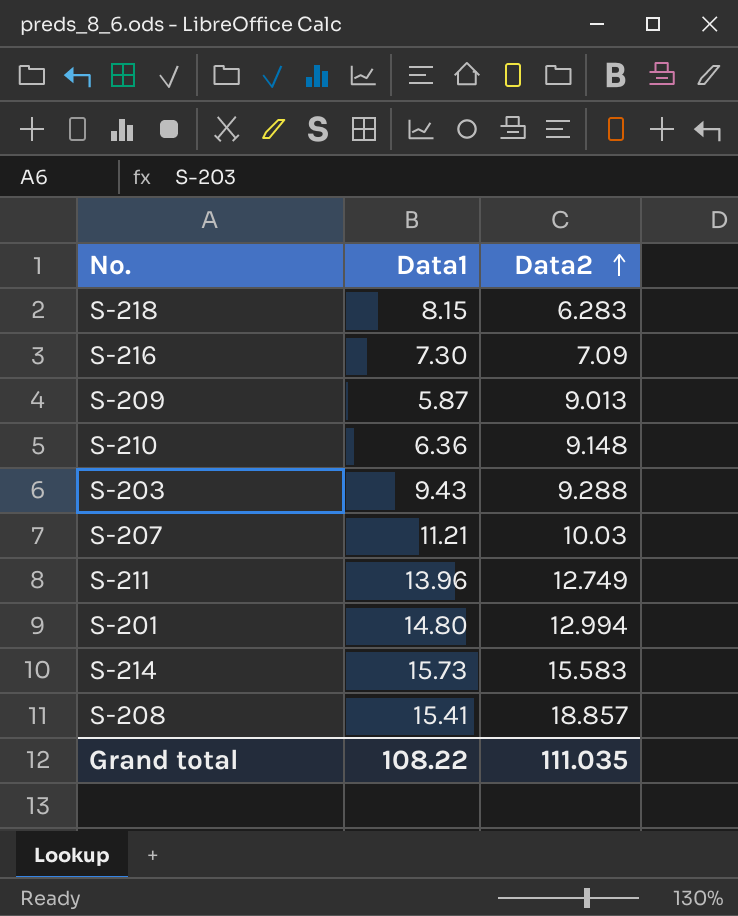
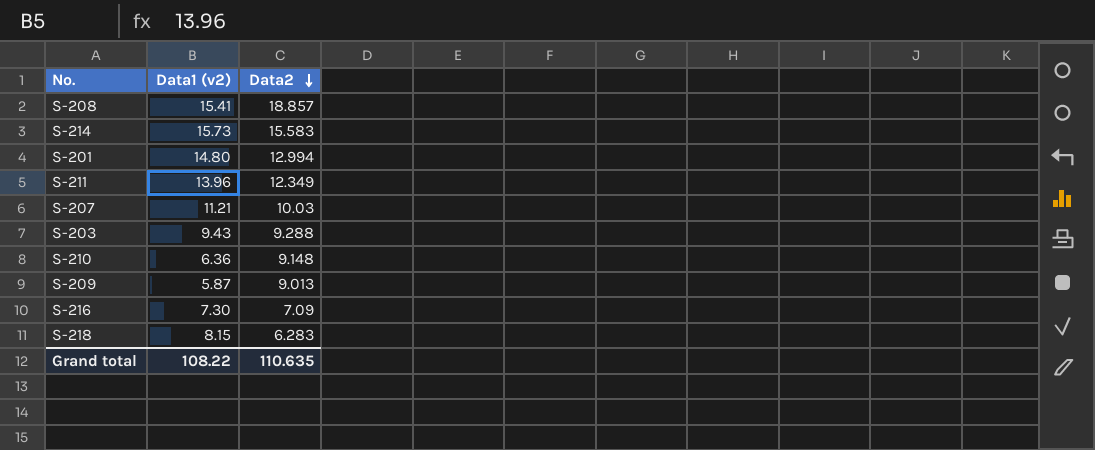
row order: Data2 ascending -> Data2 descending
column name: Data1 -> Data1 (v2)
S-211 | Data2: 12.749 -> 12.349
Grand total | Data2: 111.035 -> 110.635

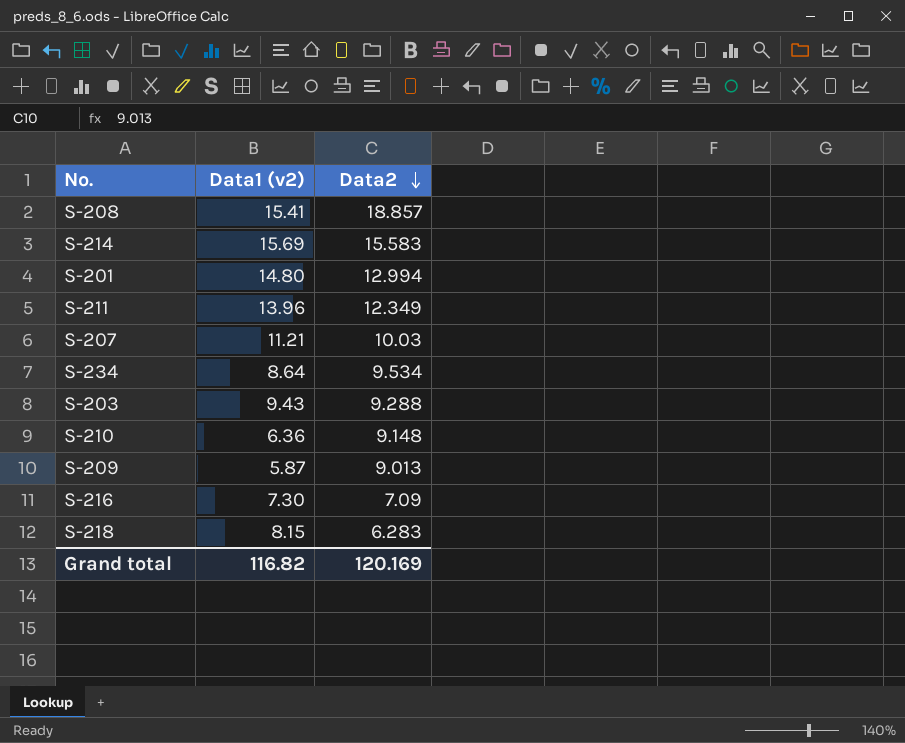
S-214 | Data1 (v2): 15.73 -> 15.69
row S-234: none -> 8.64 | 9.534
Grand total | Data1 (v2): 108.22 -> 116.82
Grand total | Data2: 110.635 -> 120.169

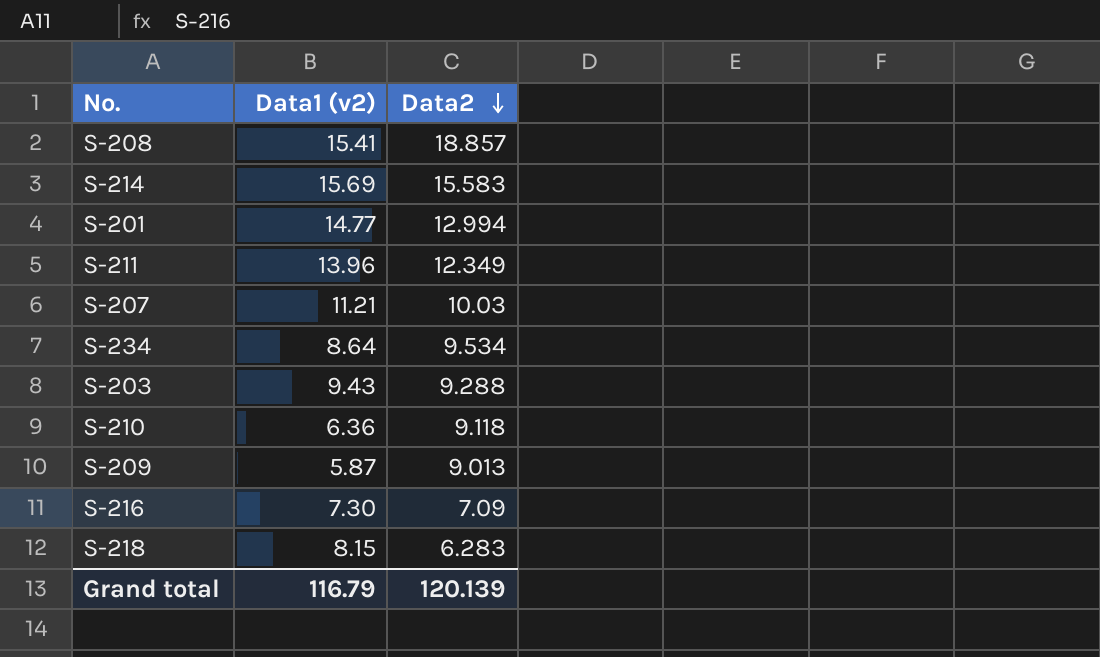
S-201 | Data1 (v2): 14.80 -> 14.77
S-210 | Data2: 9.148 -> 9.118
Grand total | Data1 (v2): 116.82 -> 116.79
Grand total | Data2: 120.169 -> 120.139

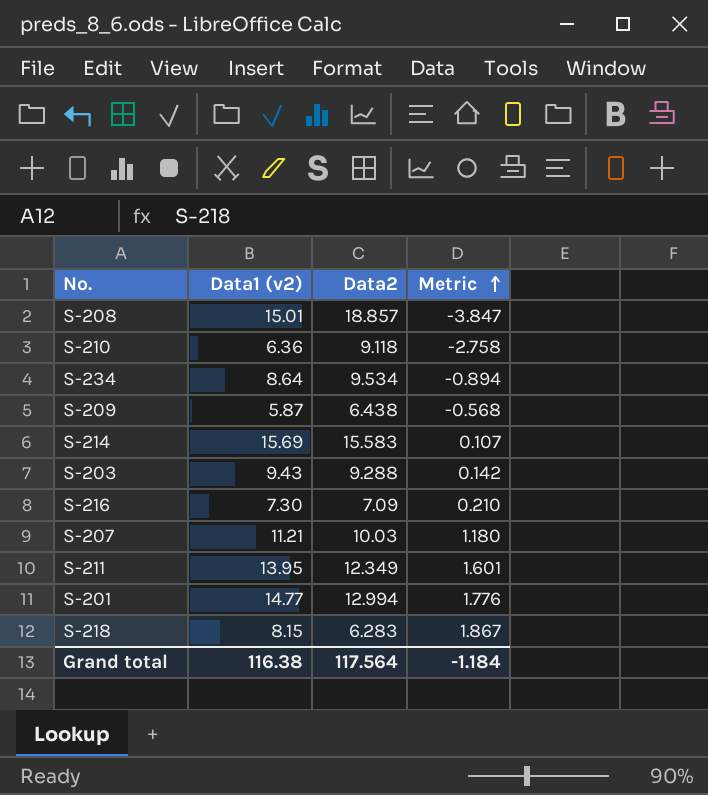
row order: Data2 descending -> Metric ascending
column Metric | formula: none -> [Data1 (v2)] - [Data2]
S-208 | Data1 (v2): 15.41 -> 15.01
S-209 | Data2: 9.013 -> 6.438
S-211 | Data1 (v2): 13.96 -> 13.95
Grand total | Data1 (v2): 116.79 -> 116.38
Grand total | Data2: 120.139 -> 117.564

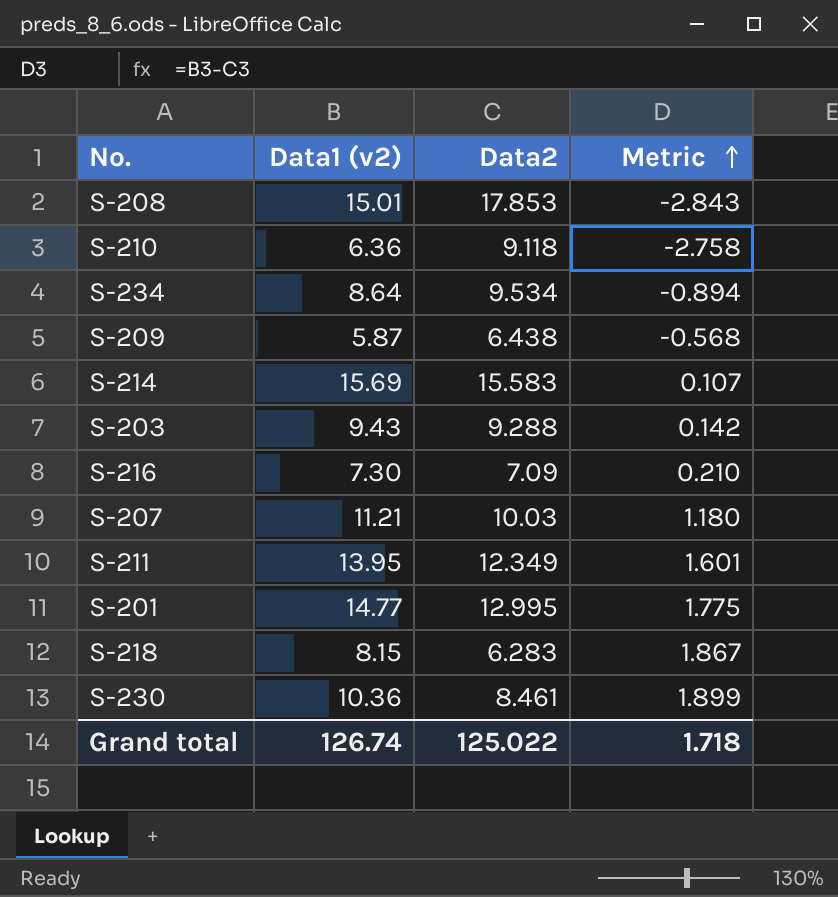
S-208 | Data2: 18.857 -> 17.853
S-208 | Metric: -3.847 -> -2.843
S-201 | Data2: 12.994 -> 12.995
S-201 | Metric: 1.776 -> 1.775
row S-230: none -> 10.36 | 8.461 | 1.899
Grand total | Data1 (v2): 116.38 -> 126.74
Grand total | Data2: 117.564 -> 125.022
Grand total | Metric: -1.184 -> 1.718

